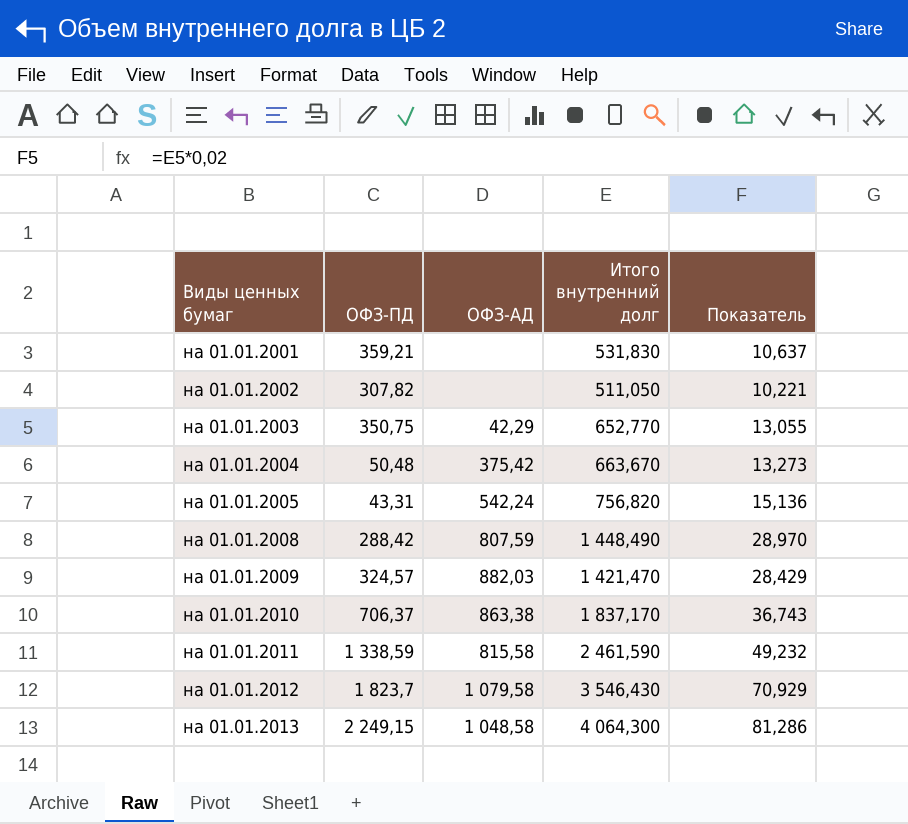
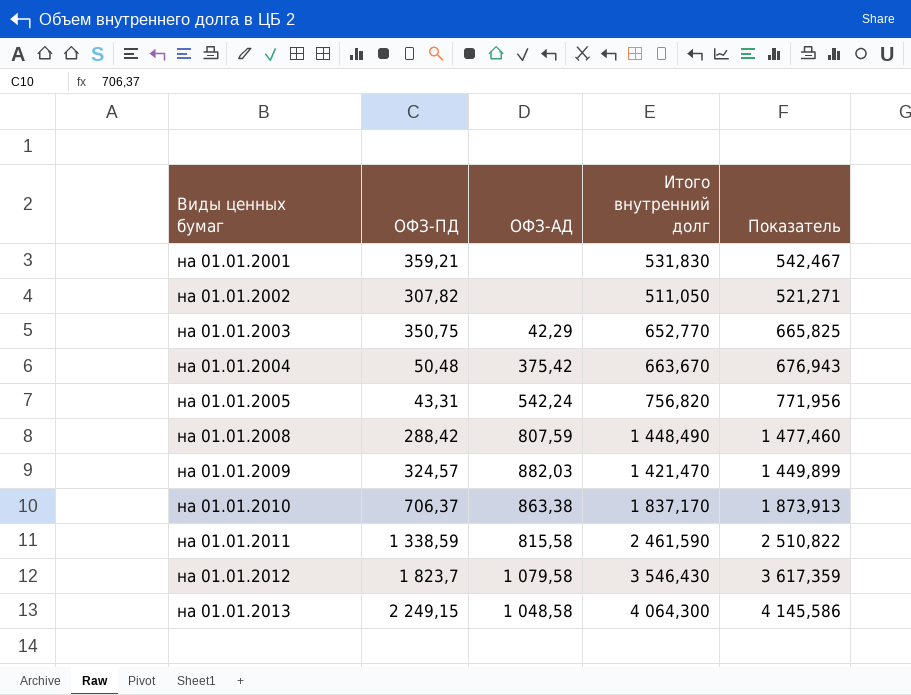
column Показатель | formula: [Итого внутренний долг] * 0,02 -> [Итого внутренний долг] * 1,02

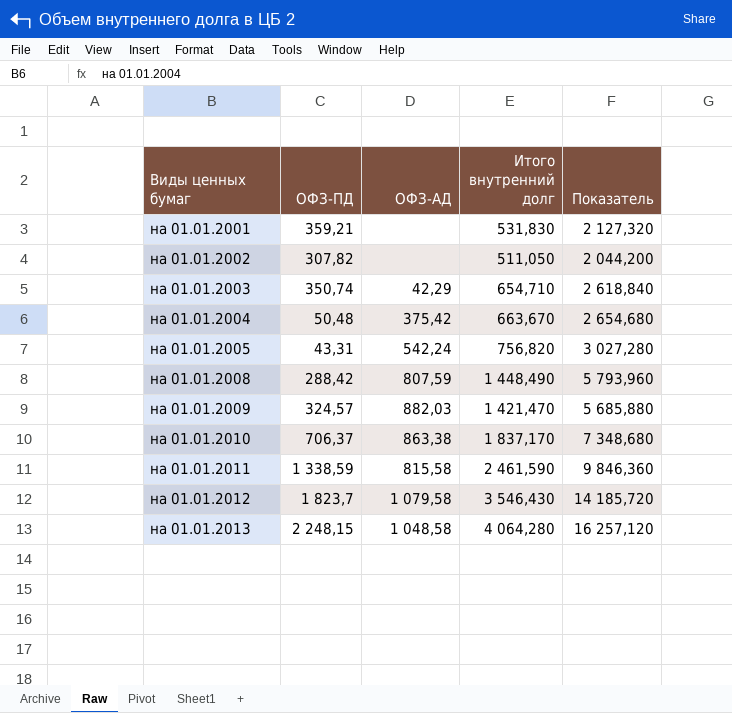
column Показатель | formula: [Итого внутренний долг] * 1,02 -> [Итого внутренний долг] * 4
на 01.01.2003 | ОФЗ-ПД: 350,75 -> 350,74
на 01.01.2003 | Итого внутренний долг: 652,770 -> 654,710
на 01.01.2013 | ОФЗ-ПД: 2 249,15 -> 2 248,15
на 01.01.2013 | Итого внутренний долг: 4 064,300 -> 4 064,280

